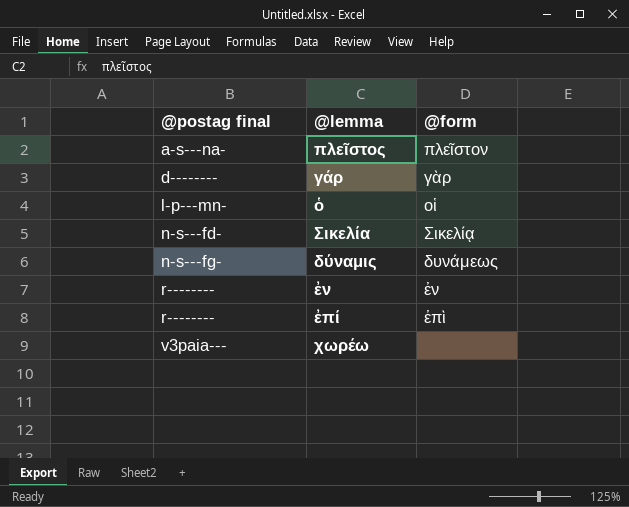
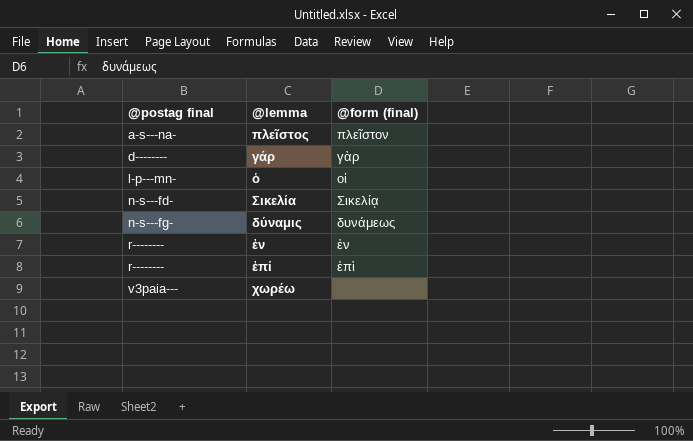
column name: @form -> @form (final)

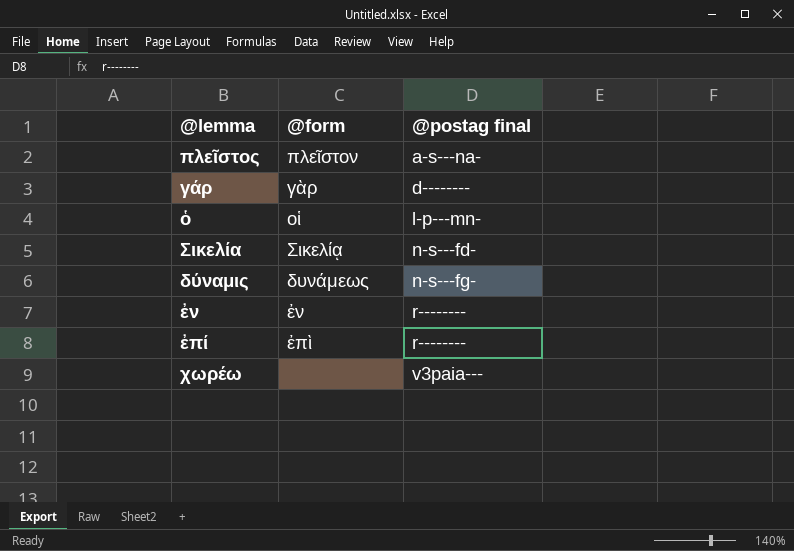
column name: @form (final) -> @form
column @postag final | position: 1 -> 3

